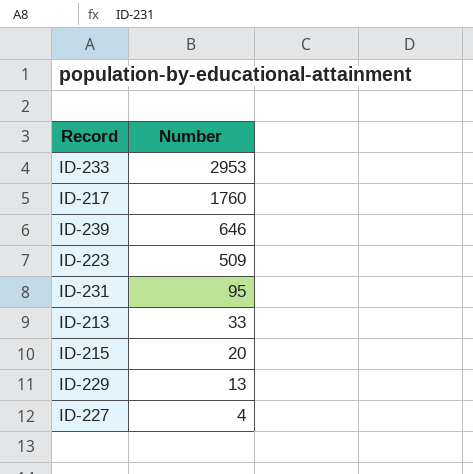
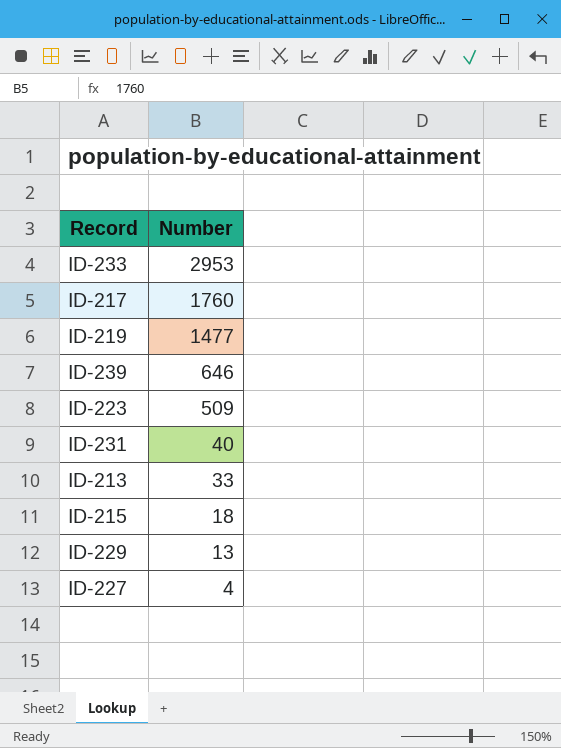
row ID-219: none -> 1477
ID-231 | Number: 95 -> 40
ID-215 | Number: 20 -> 18

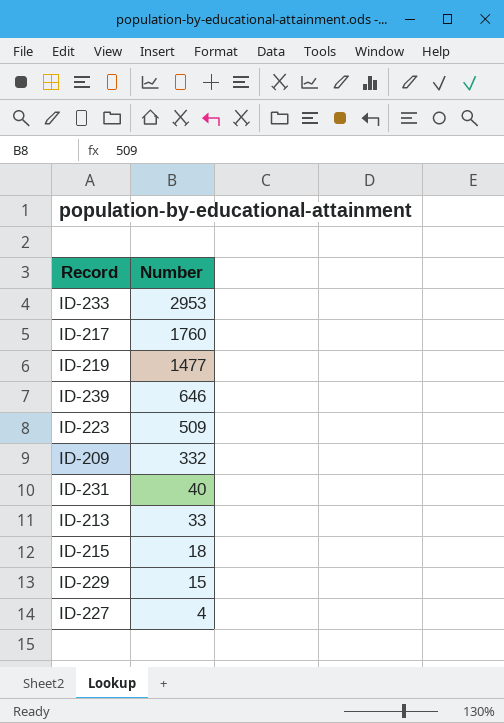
row ID-209: none -> 332
ID-229 | Number: 13 -> 15

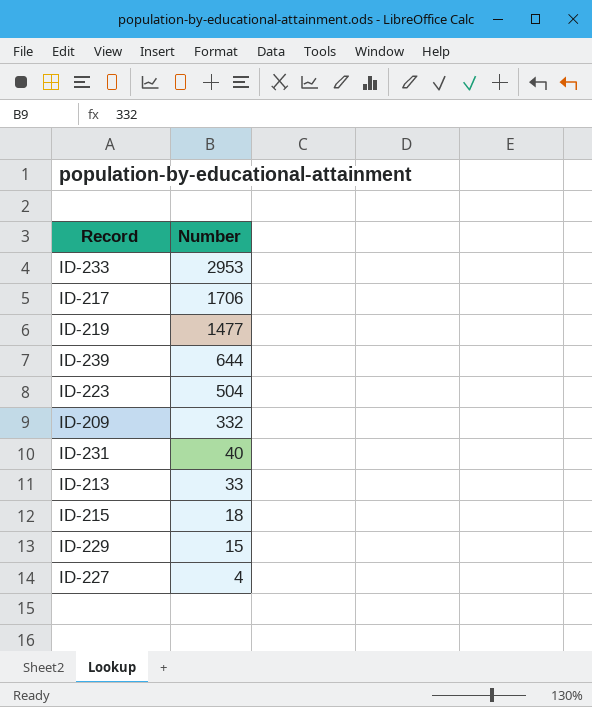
ID-217 | Number: 1760 -> 1706
ID-239 | Number: 646 -> 644
ID-223 | Number: 509 -> 504

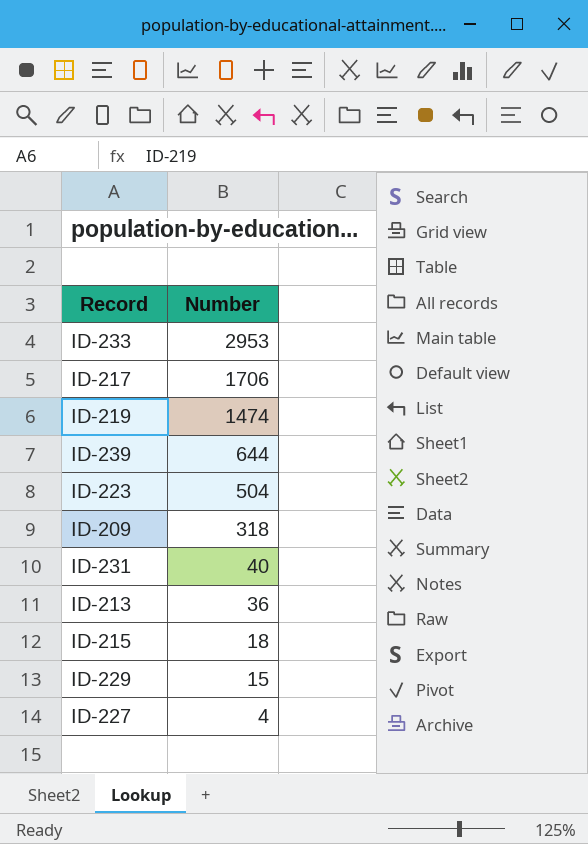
ID-219 | Number: 1477 -> 1474
ID-209 | Number: 332 -> 318
ID-213 | Number: 33 -> 36

